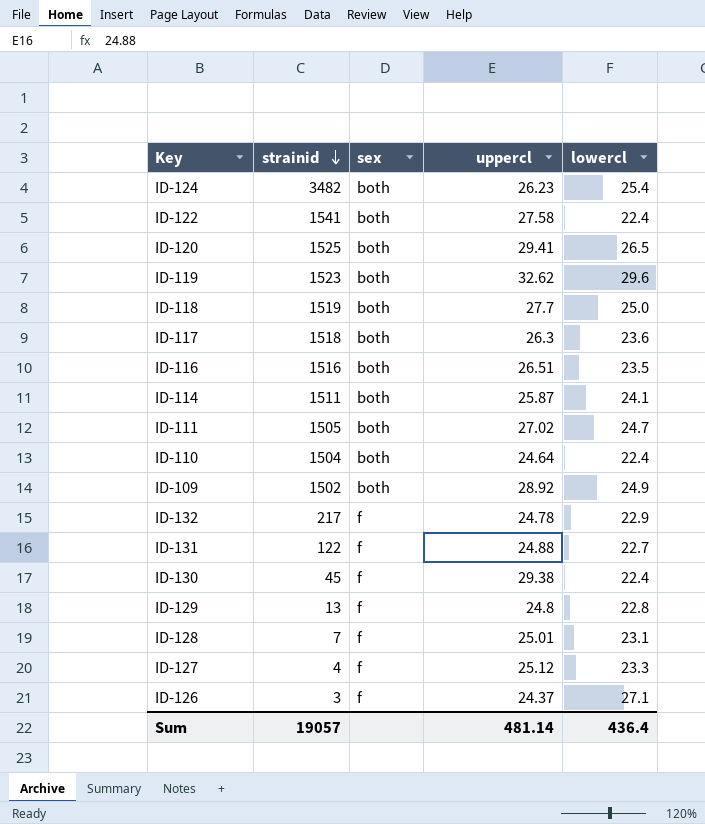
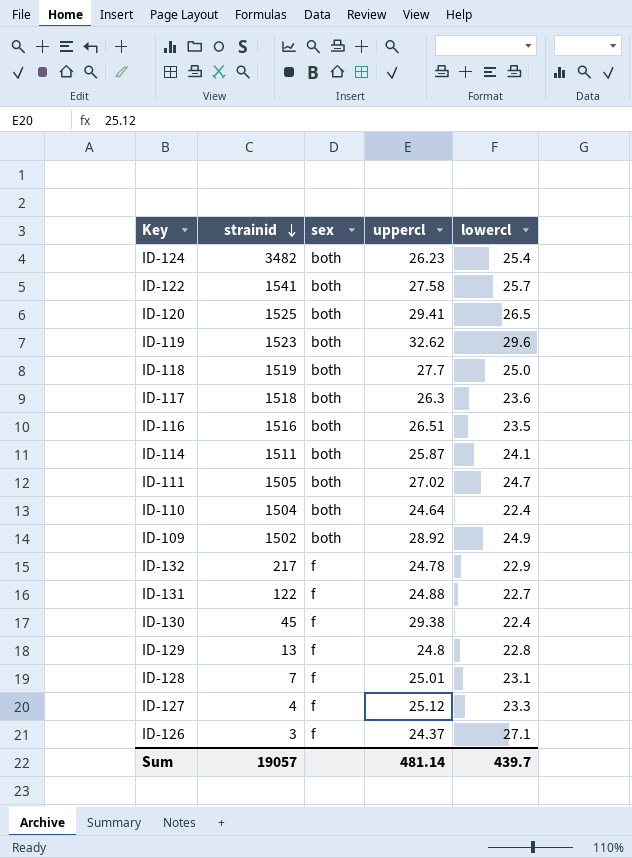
ID-122 | lowercl: 22.4 -> 25.7
Sum | lowercl: 436.4 -> 439.7

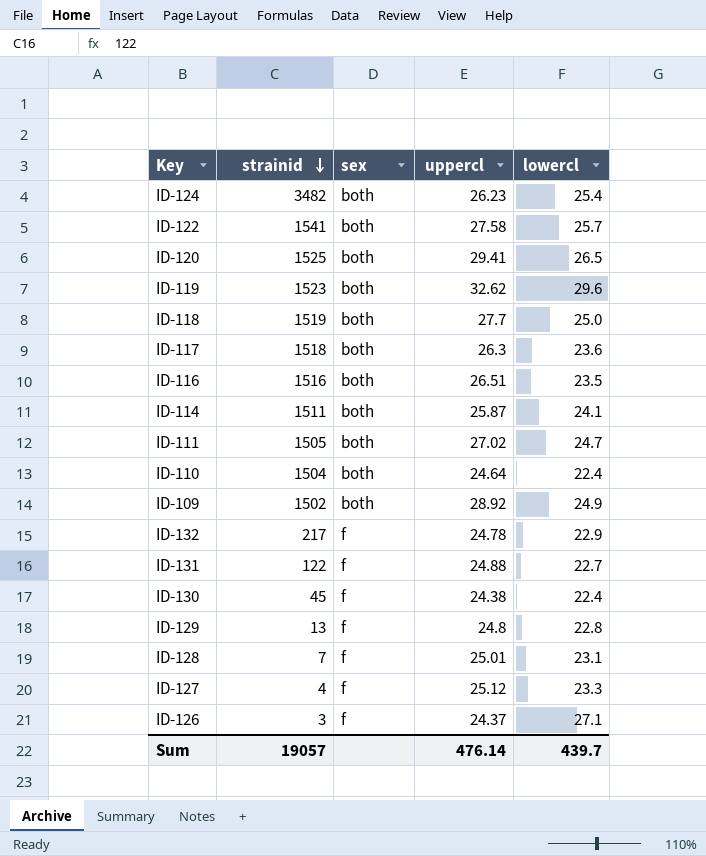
ID-130 | uppercl: 29.38 -> 24.38
Sum | uppercl: 481.14 -> 476.14

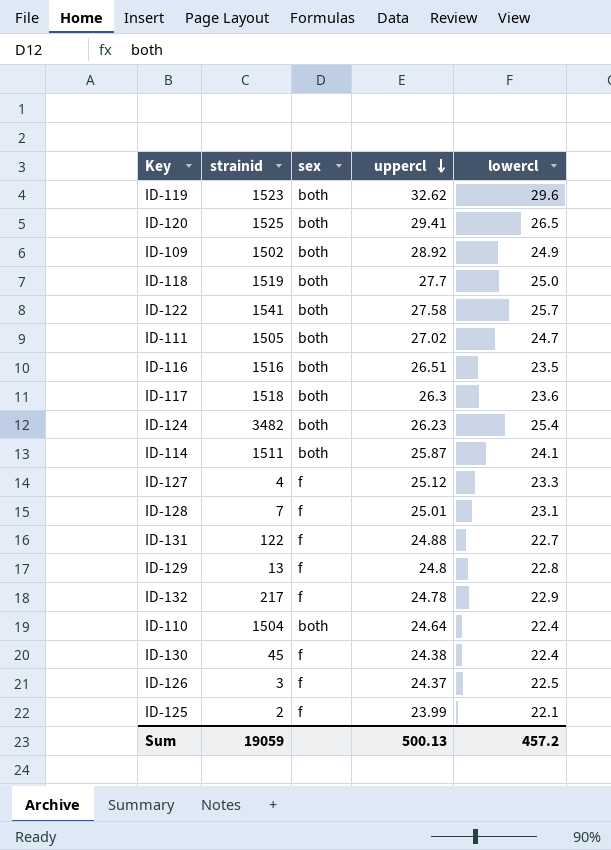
row order: strainid descending -> uppercl descending
ID-126 | lowercl: 27.1 -> 22.5
row ID-125: none -> 2 | f | 23.99 | 22.1
Sum | strainid: 19057 -> 19059
Sum | uppercl: 476.14 -> 500.13
Sum | lowercl: 439.7 -> 457.2

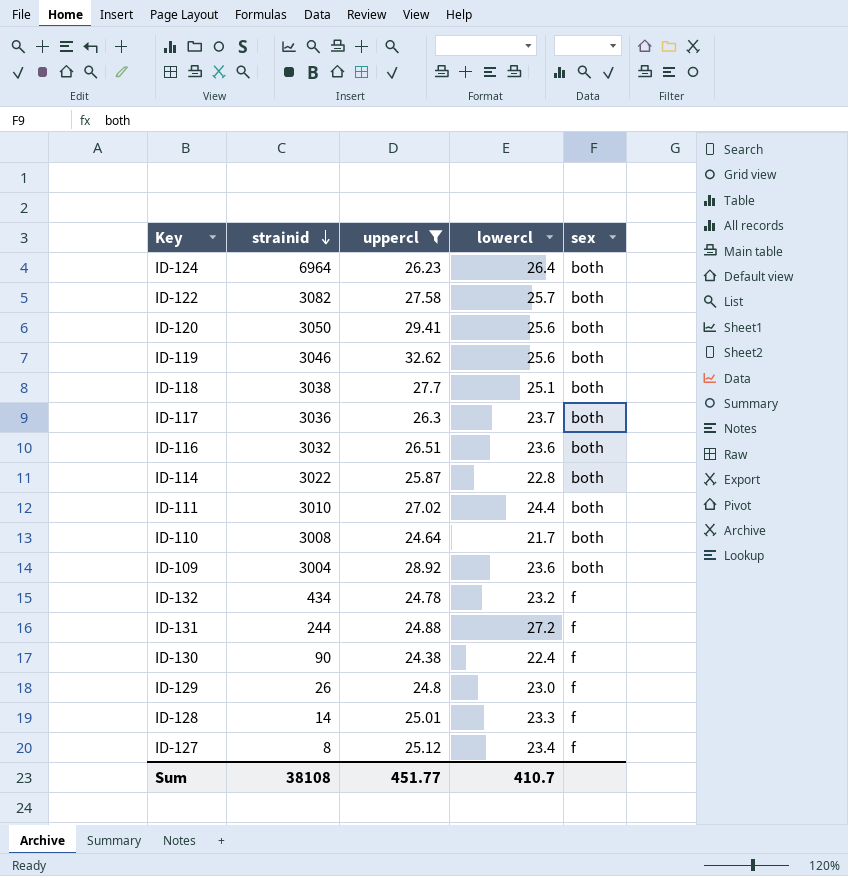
filter: none -> uppercl >= 24.38
row order: uppercl descending -> strainid descending
column sex | position: 3 -> 5
ID-124 | strainid: 3482 -> 6964
ID-124 | lowercl: 25.4 -> 26.4
ID-122 | strainid: 1541 -> 3082
ID-120 | strainid: 1525 -> 3050
ID-120 | lowercl: 26.5 -> 25.6
ID-119 | strainid: 1523 -> 3046
ID-119 | lowercl: 29.6 -> 25.6
ID-118 | strainid: 1519 -> 3038
ID-118 | lowercl: 25.0 -> 25.1
ID-117 | strainid: 1518 -> 3036
ID-117 | lowercl: 23.6 -> 23.7
ID-116 | strainid: 1516 -> 3032
ID-116 | lowercl: 23.5 -> 23.6
ID-114 | strainid: 1511 -> 3022
ID-114 | lowercl: 24.1 -> 22.8
ID-111 | strainid: 1505 -> 3010
ID-111 | lowercl: 24.7 -> 24.4
ID-110 | strainid: 1504 -> 3008
ID-110 | lowercl: 22.4 -> 21.7
ID-109 | strainid: 1502 -> 3004
ID-109 | lowercl: 24.9 -> 23.6
ID-132 | strainid: 217 -> 434
ID-132 | lowercl: 22.9 -> 23.2
ID-131 | strainid: 122 -> 244
ID-131 | lowercl: 22.7 -> 27.2
ID-130 | strainid: 45 -> 90
ID-129 | strainid: 13 -> 26
ID-129 | lowercl: 22.8 -> 23.0
ID-128 | strainid: 7 -> 14
ID-128 | lowercl: 23.1 -> 23.3
ID-127 | strainid: 4 -> 8
ID-127 | lowercl: 23.3 -> 23.4
Sum | strainid: 19059 -> 38108
Sum | uppercl: 500.13 -> 451.77
Sum | lowercl: 457.2 -> 410.7

